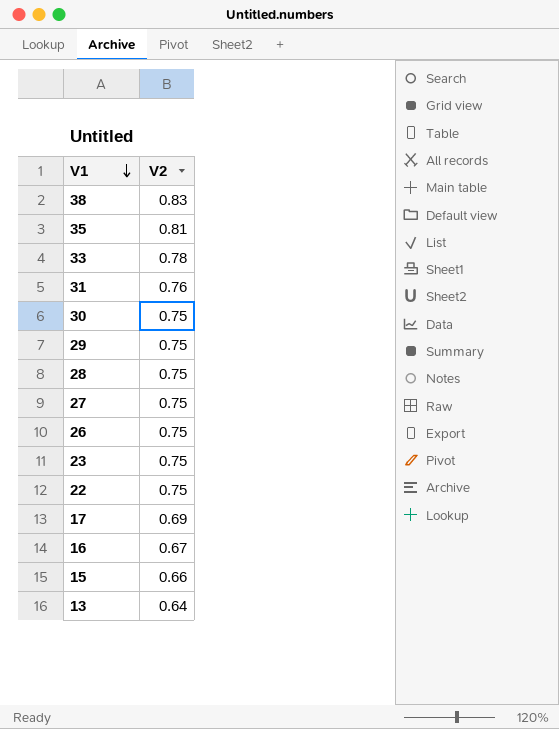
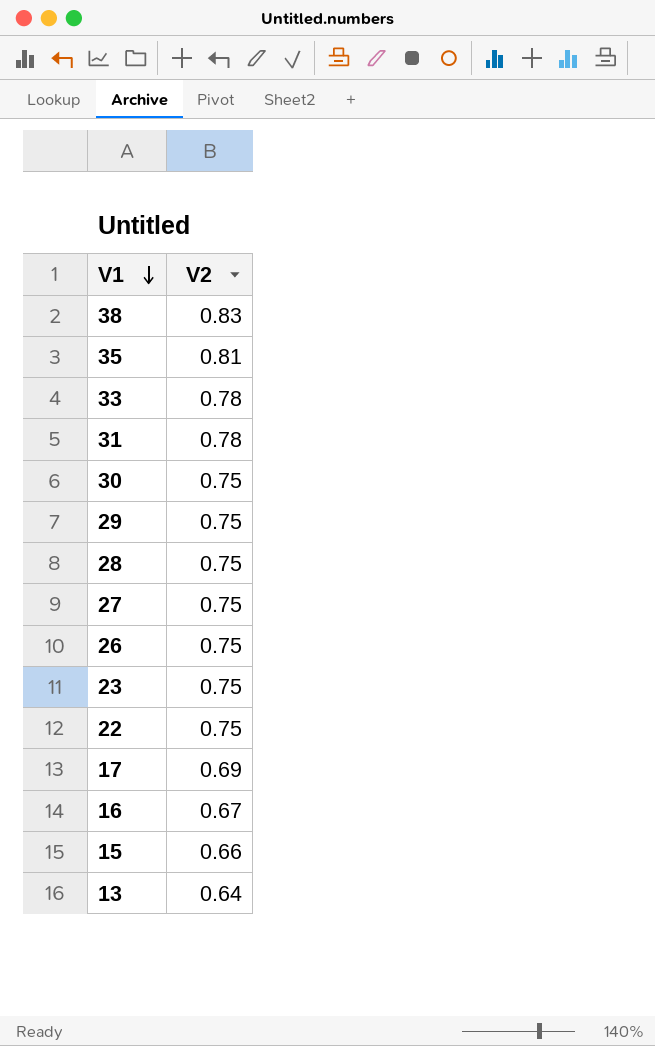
31 | V2: 0.76 -> 0.78

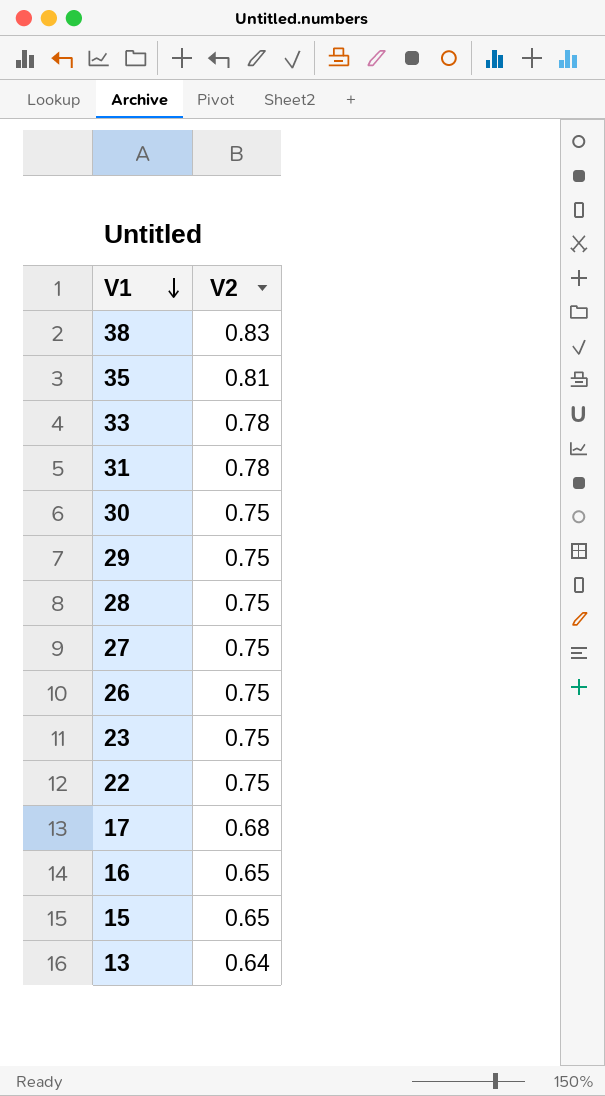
17 | V2: 0.69 -> 0.68
16 | V2: 0.67 -> 0.65
15 | V2: 0.66 -> 0.65

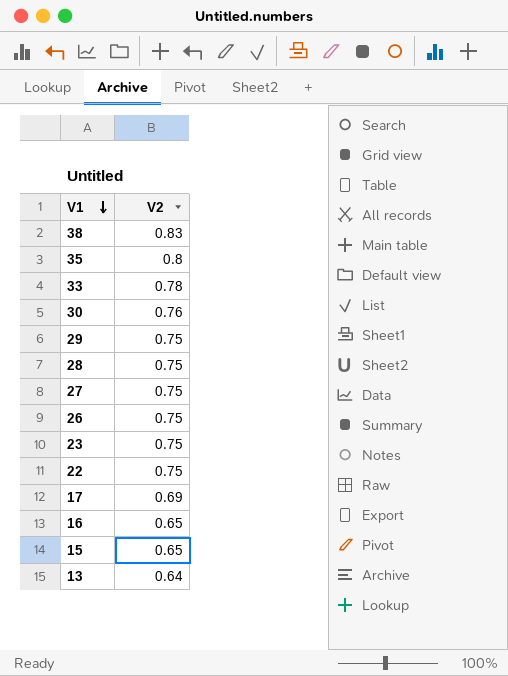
row 31: 0.78 -> none
35 | V2: 0.81 -> 0.8
30 | V2: 0.75 -> 0.76
17 | V2: 0.68 -> 0.69

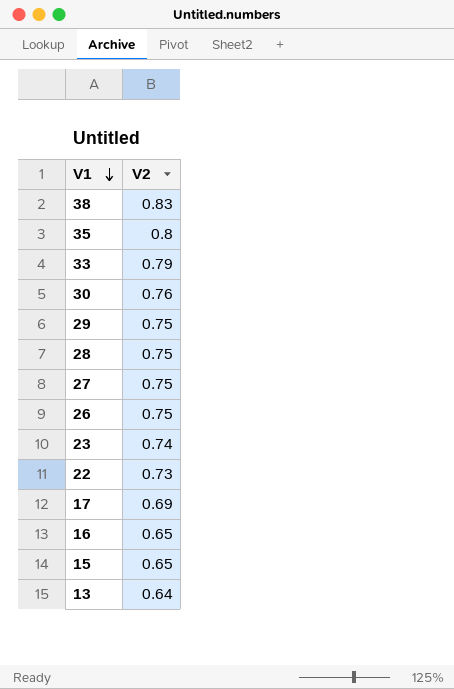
33 | V2: 0.78 -> 0.79
23 | V2: 0.75 -> 0.74
22 | V2: 0.75 -> 0.73

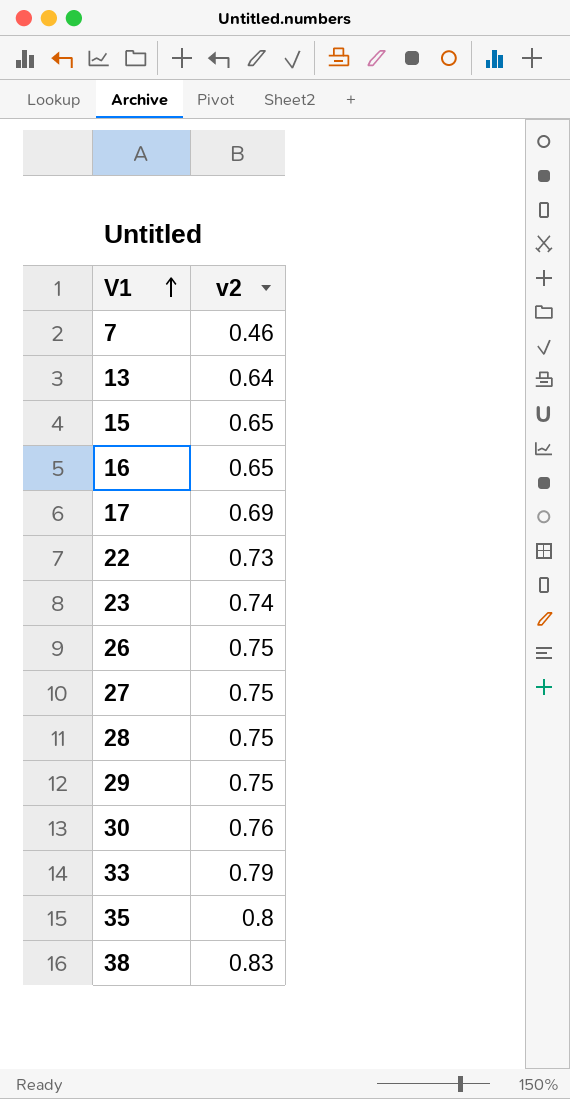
row order: V1 descending -> V1 ascending
column name: V2 -> v2
row 7: none -> 0.46

